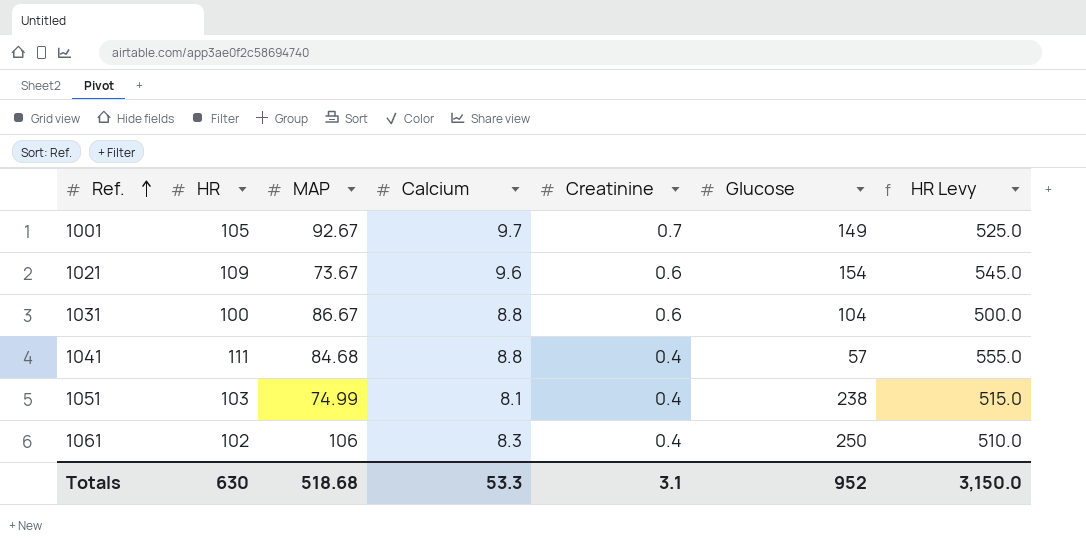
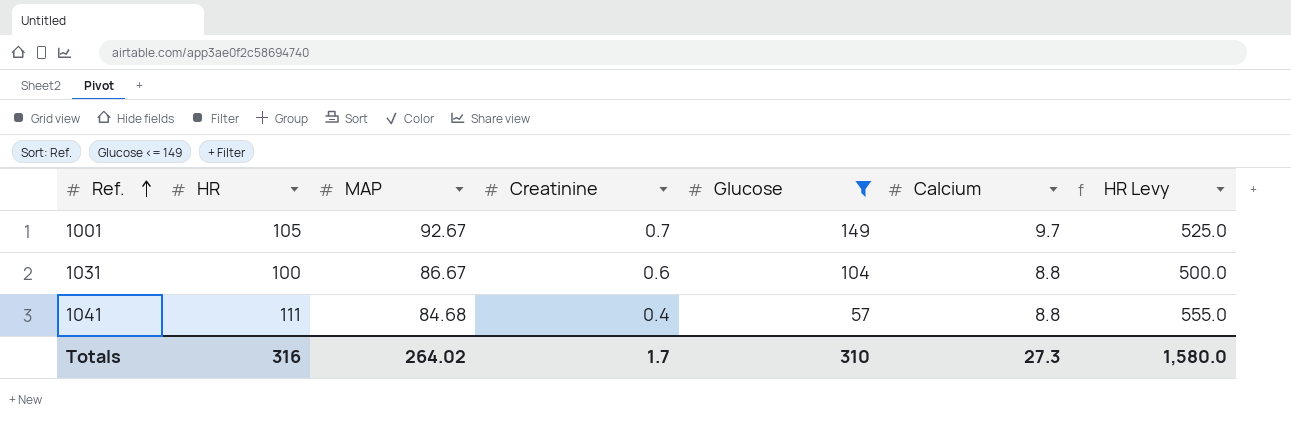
filter: none -> Glucose <= 149
column Calcium | position: 4 -> 6
Totals | HR: 630 -> 316
Totals | MAP: 518.68 -> 264.02
Totals | Creatinine: 3.1 -> 1.7
Totals | Glucose: 952 -> 310
Totals | Calcium: 53.3 -> 27.3
Totals | HR Levy: 3,150.0 -> 1,580.0

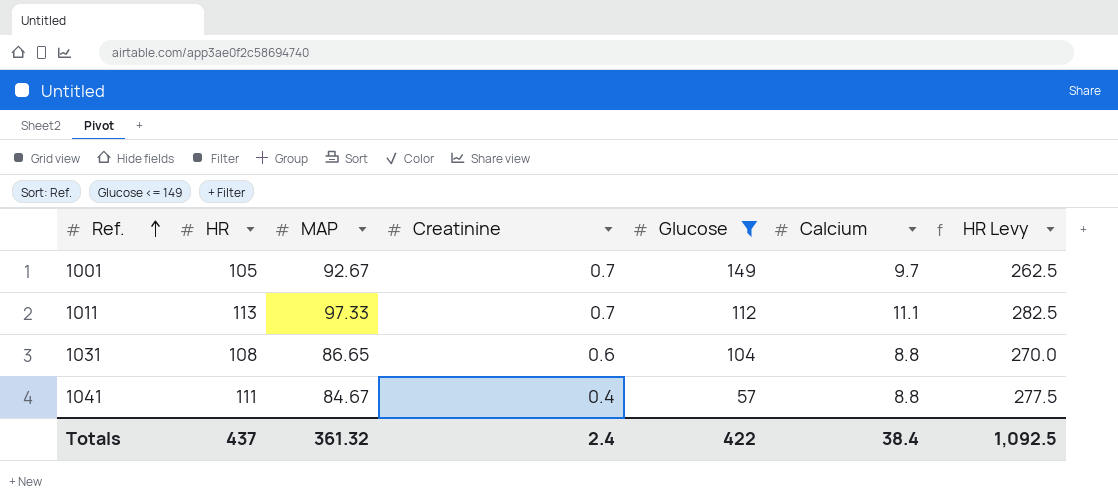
column HR Levy | formula: [HR] * 5 -> [HR] * 2.5
row 1011: none -> 113 | 97.33 | 0.7 | 112 | 11.1 | 282.5
1031 | HR: 100 -> 108
1031 | MAP: 86.67 -> 86.65
1041 | MAP: 84.68 -> 84.67
Totals | HR: 316 -> 437
Totals | MAP: 264.02 -> 361.32
Totals | Creatinine: 1.7 -> 2.4
Totals | Glucose: 310 -> 422
Totals | Calcium: 27.3 -> 38.4
Totals | HR Levy: 1,580.0 -> 1,092.5

